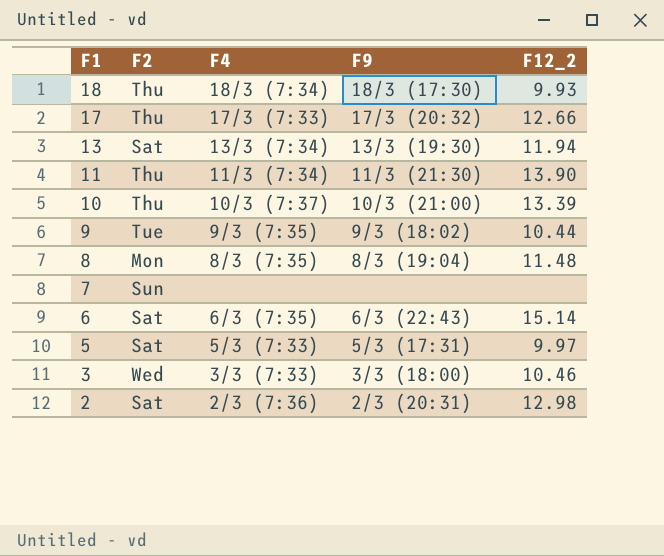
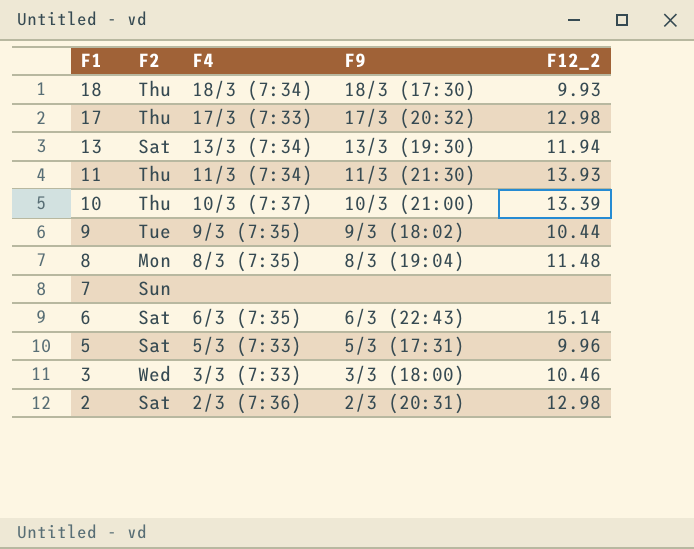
17 | F12_2: 12.66 -> 12.98
11 | F12_2: 13.90 -> 13.93
5 | F12_2: 9.97 -> 9.96

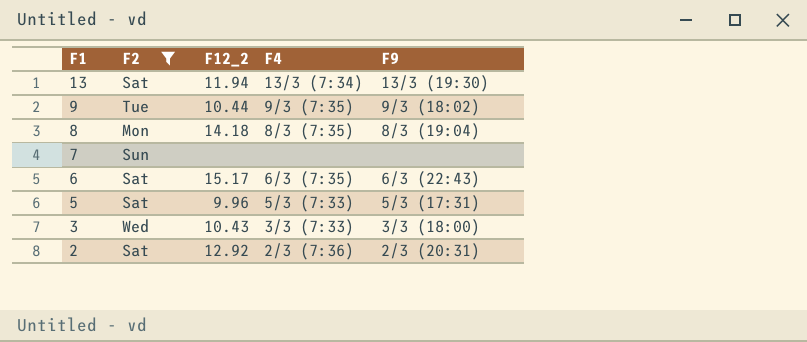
filter: none -> F2 != Thu
column F12_2 | position: 5 -> 3
8 | F12_2: 11.48 -> 14.18
6 | F12_2: 15.14 -> 15.17
3 | F12_2: 10.46 -> 10.43
2 | F12_2: 12.98 -> 12.92

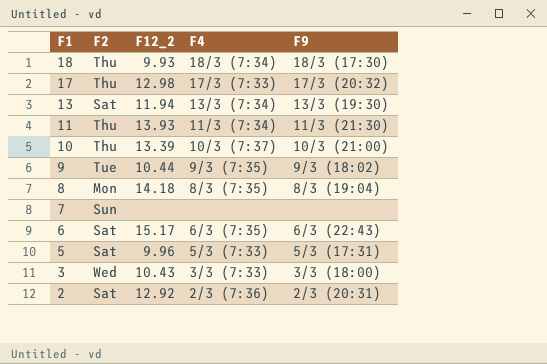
filter: F2 != Thu -> none

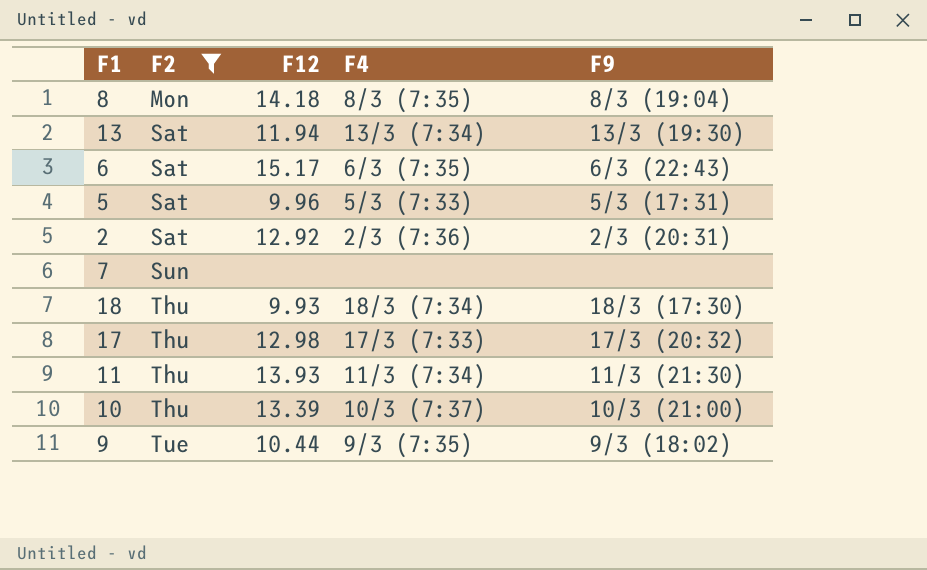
filter: none -> F2 != Wed
row order: F1 descending -> F2 ascending
column name: F12_2 -> F12

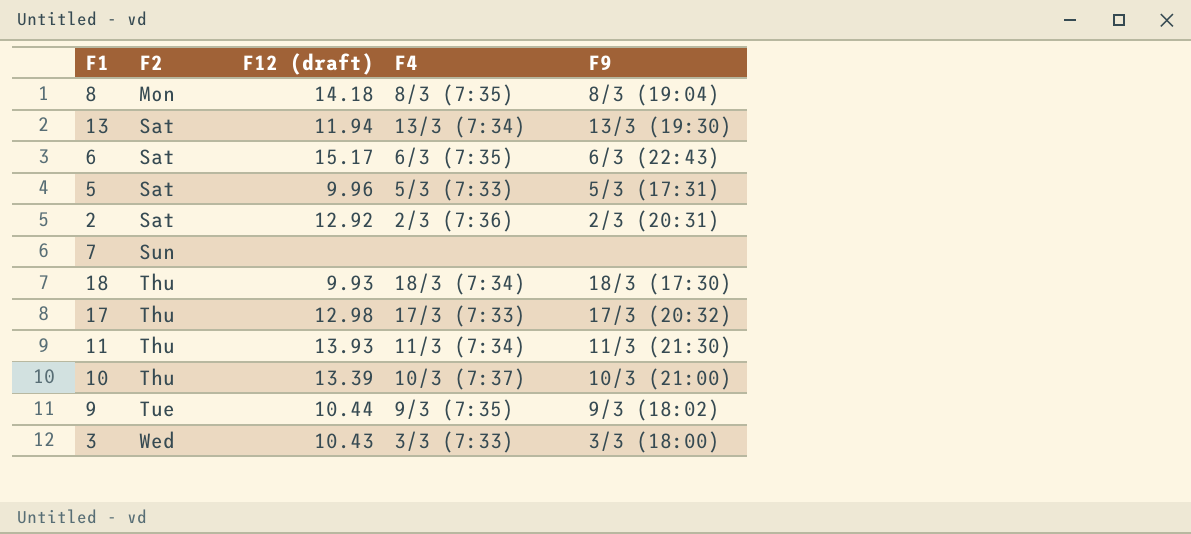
filter: F2 != Wed -> none
column name: F12 -> F12 (draft)

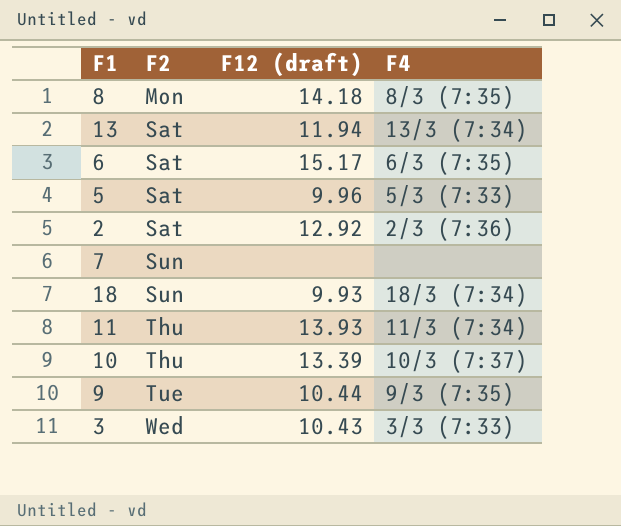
column F9 | position: 5 -> none
row 17: Thu | 12.98 | 17/3 (7:33) | 17/3 (20:32) -> none
18 | F2: Thu -> Sun

